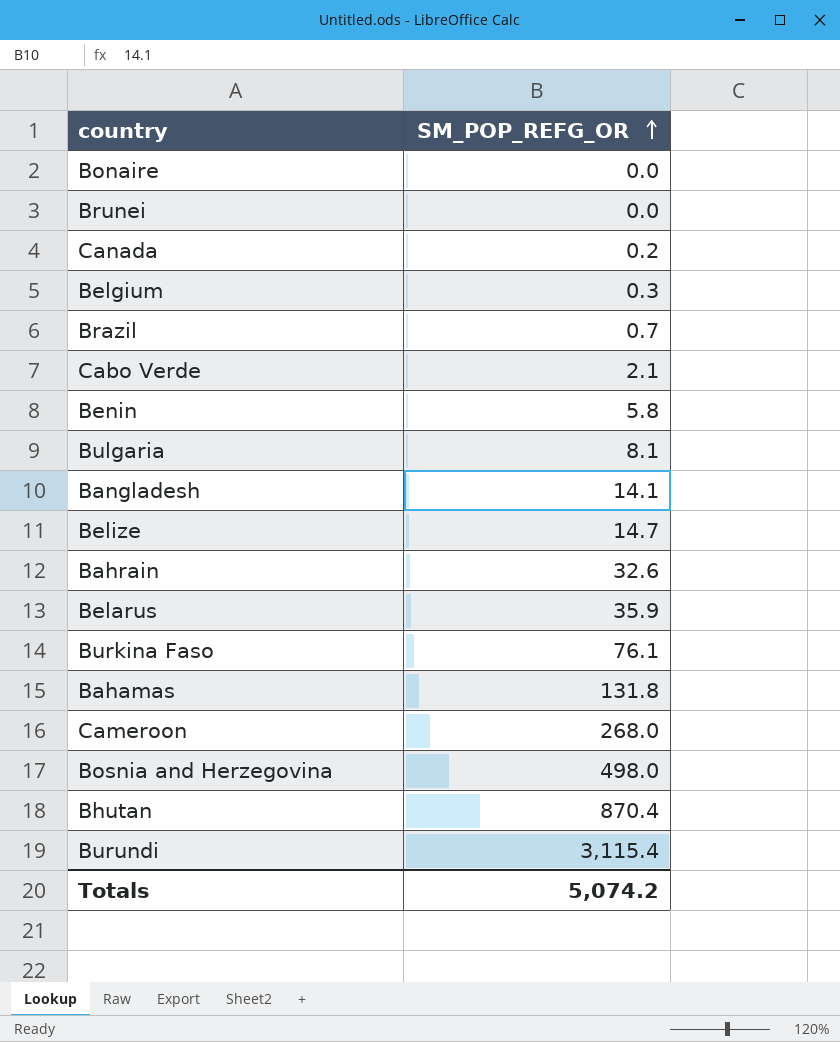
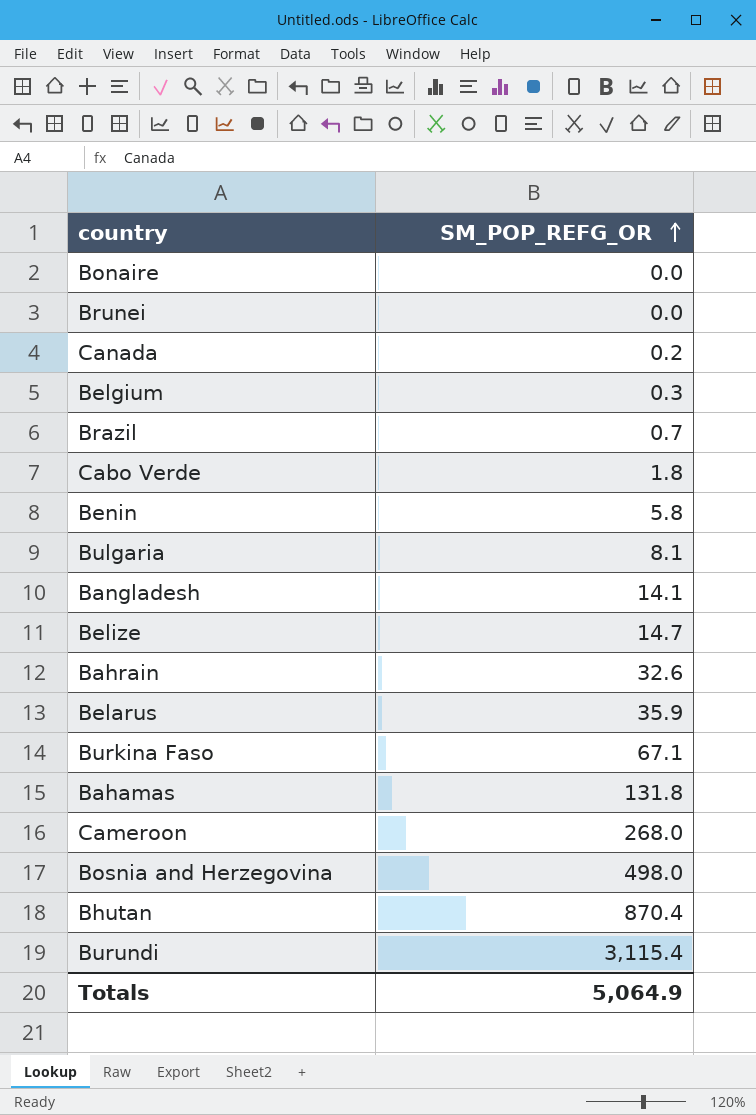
Cabo Verde | SM_POP_REFG_OR: 2.1 -> 1.8
Burkina Faso | SM_POP_REFG_OR: 76.1 -> 67.1
Totals | SM_POP_REFG_OR: 5,074.2 -> 5,064.9

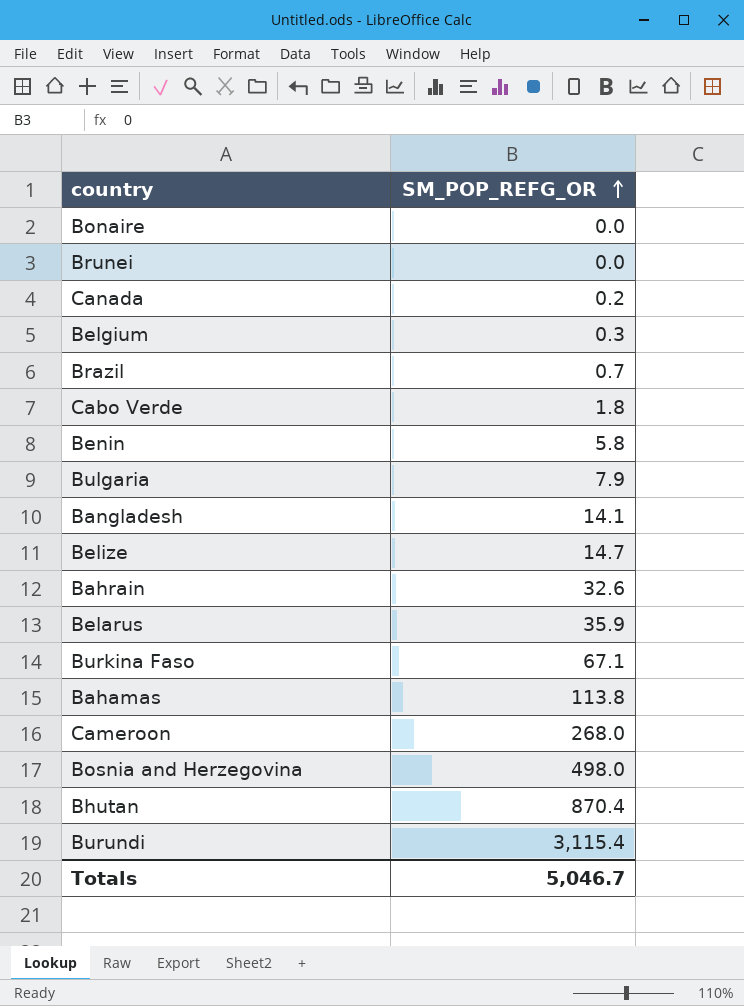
Bulgaria | SM_POP_REFG_OR: 8.1 -> 7.9
Bahamas | SM_POP_REFG_OR: 131.8 -> 113.8
Totals | SM_POP_REFG_OR: 5,064.9 -> 5,046.7

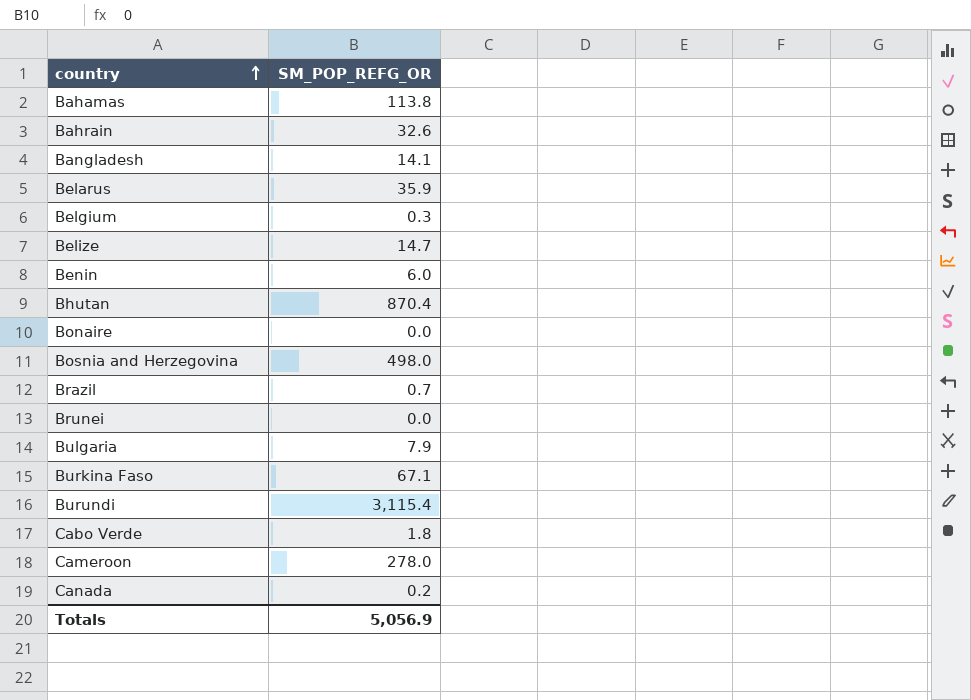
row order: SM_POP_REFG_OR ascending -> country ascending
Benin | SM_POP_REFG_OR: 5.8 -> 6.0
Cameroon | SM_POP_REFG_OR: 268.0 -> 278.0
Totals | SM_POP_REFG_OR: 5,046.7 -> 5,056.9

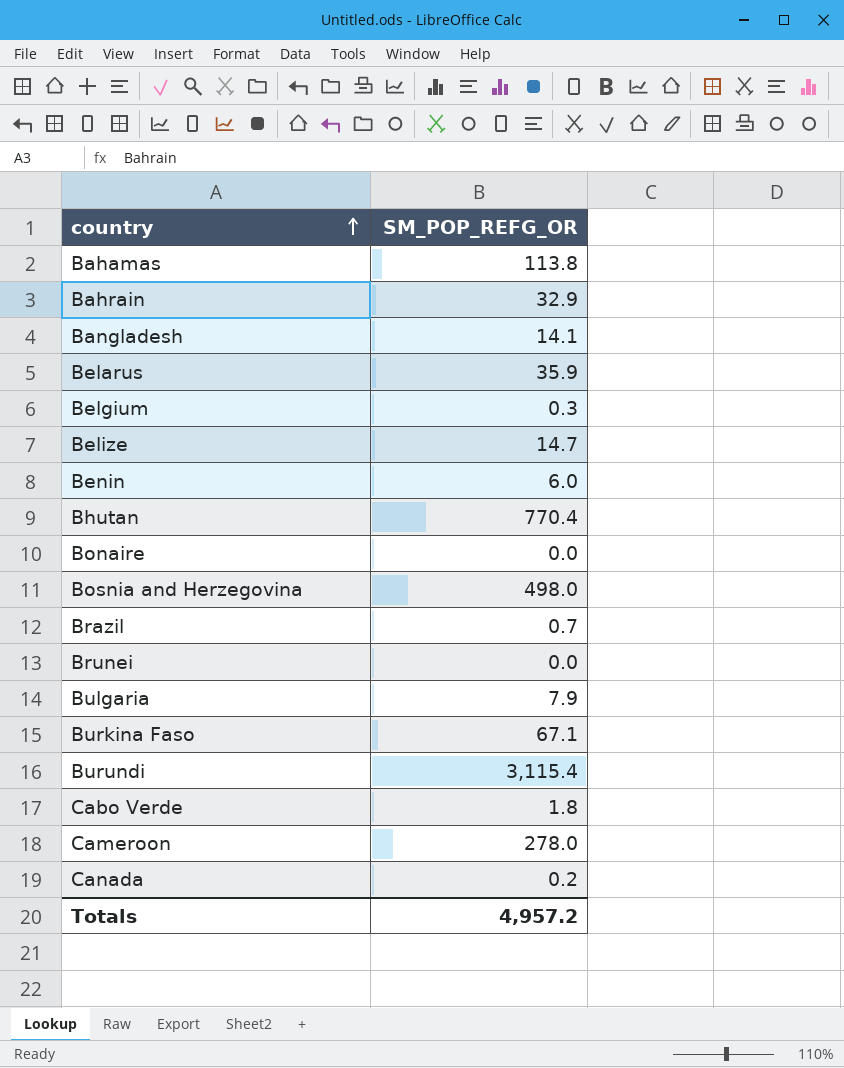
Bahrain | SM_POP_REFG_OR: 32.6 -> 32.9
Bhutan | SM_POP_REFG_OR: 870.4 -> 770.4
Totals | SM_POP_REFG_OR: 5,056.9 -> 4,957.2

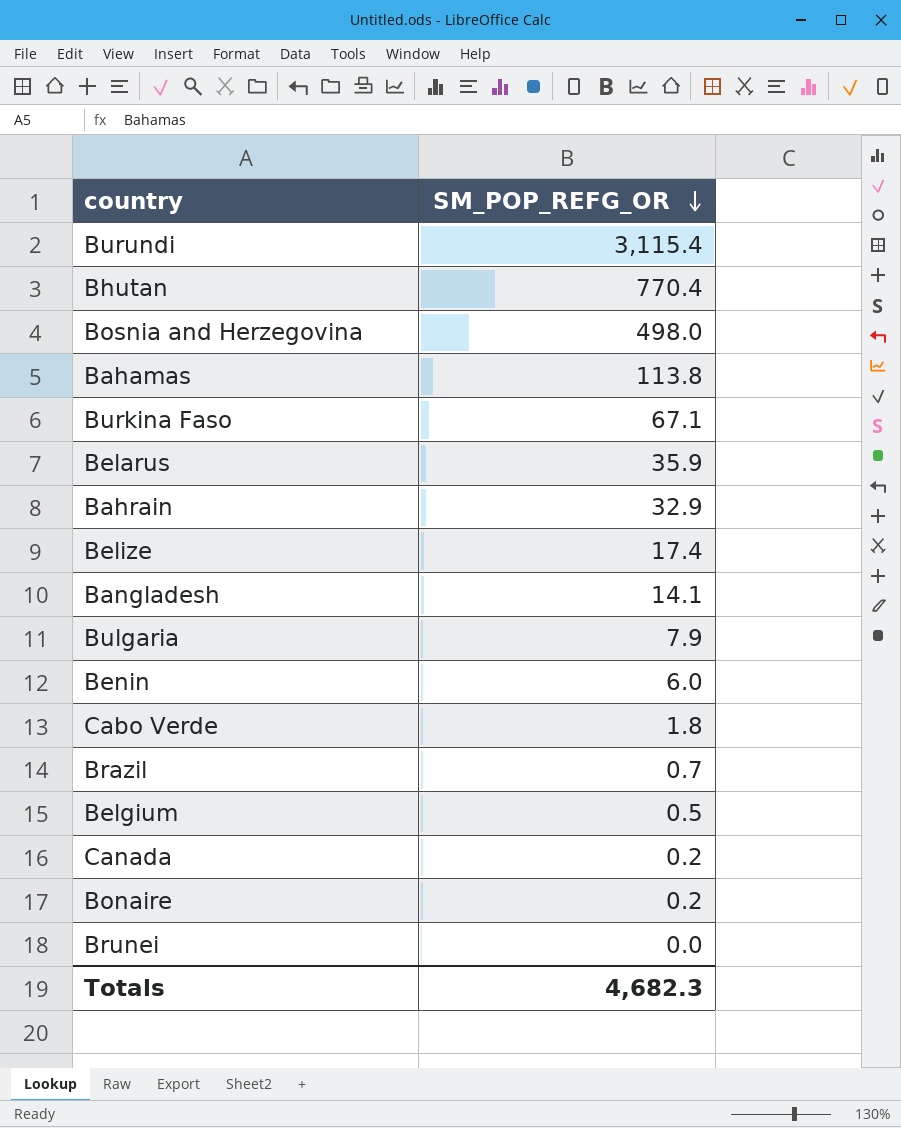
row order: country ascending -> SM_POP_REFG_OR descending
row Cameroon: 278.0 -> none
Belize | SM_POP_REFG_OR: 14.7 -> 17.4
Belgium | SM_POP_REFG_OR: 0.3 -> 0.5
Bonaire | SM_POP_REFG_OR: 0.0 -> 0.2
Totals | SM_POP_REFG_OR: 4,957.2 -> 4,682.3

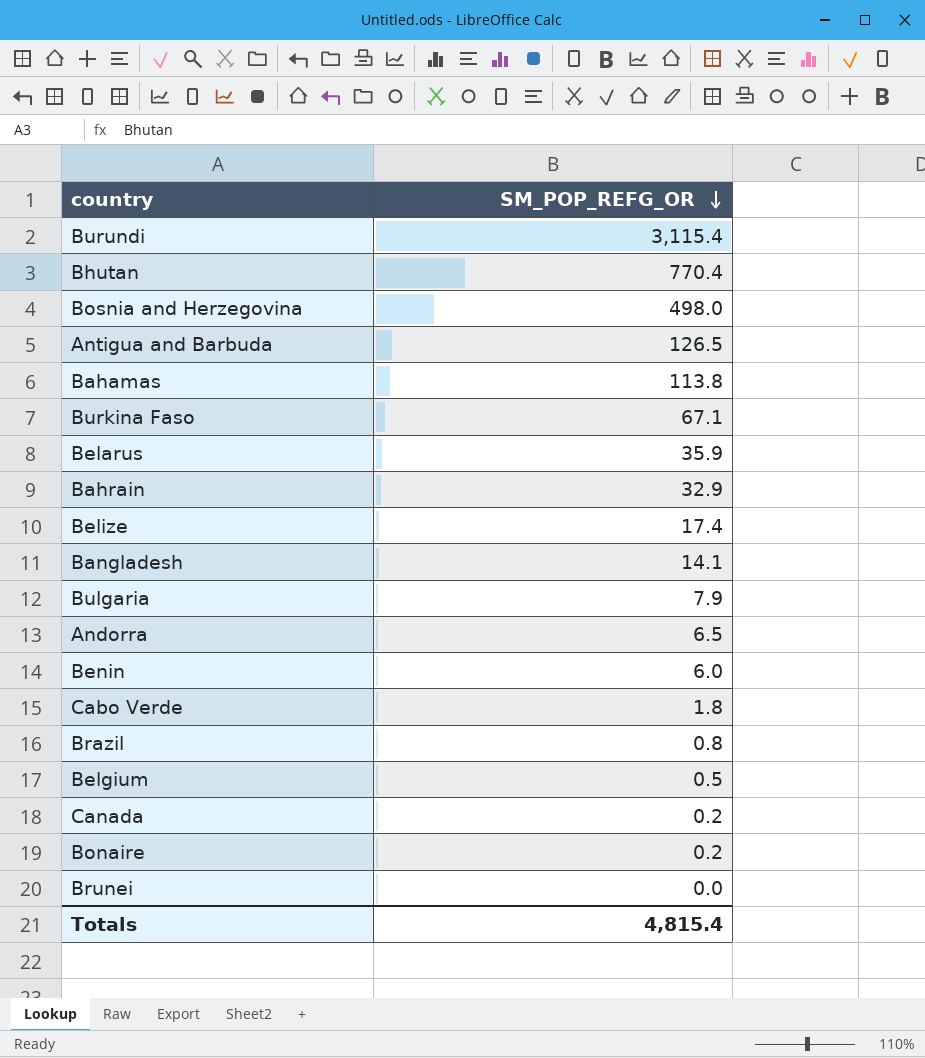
row Antigua and Barbuda: none -> 126.5
row Andorra: none -> 6.5
Brazil | SM_POP_REFG_OR: 0.7 -> 0.8
Totals | SM_POP_REFG_OR: 4,682.3 -> 4,815.4

